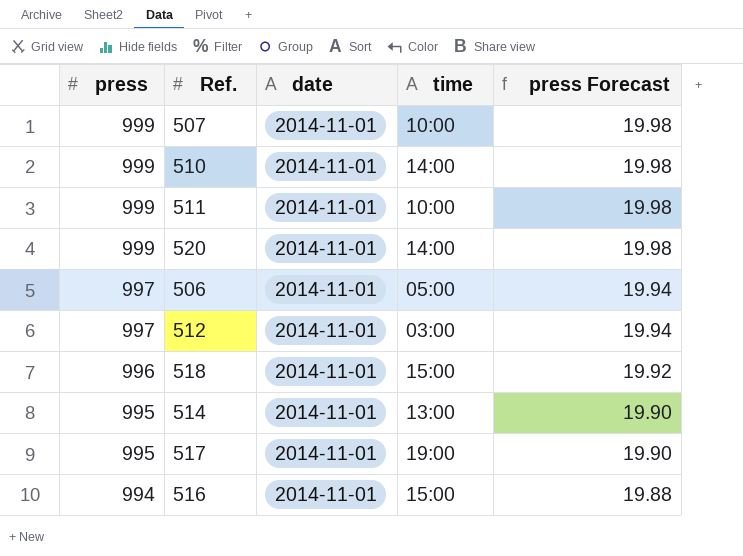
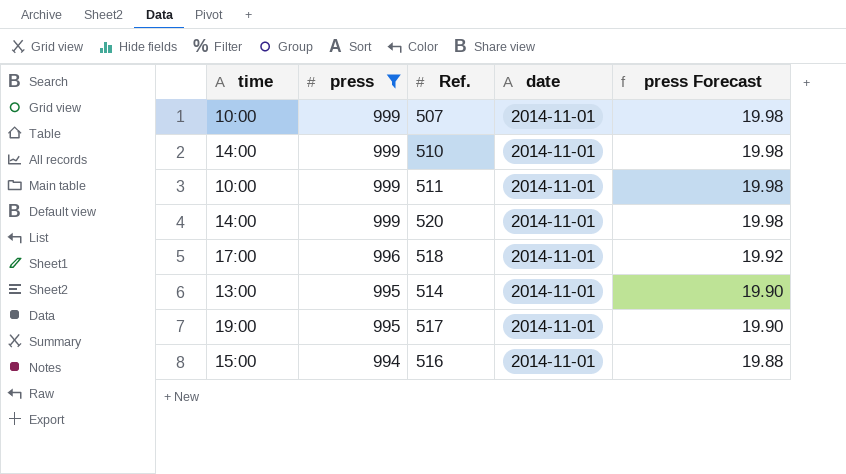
filter: none -> press != 997
column time | position: 4 -> 1
518 | time: 15:00 -> 17:00

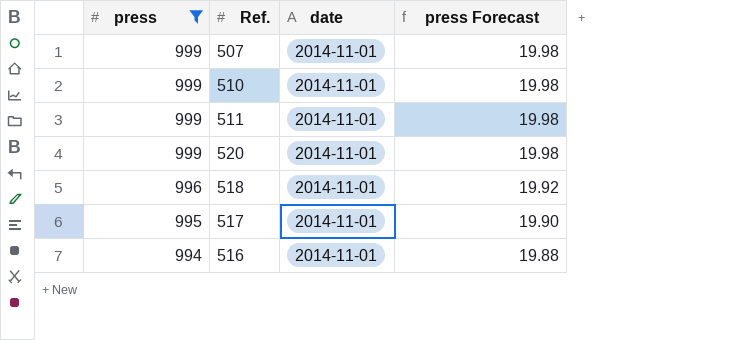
column time | position: 1 -> none
row 514: 13:00 | 995 | 2014-11-01 | 19.90 -> none

